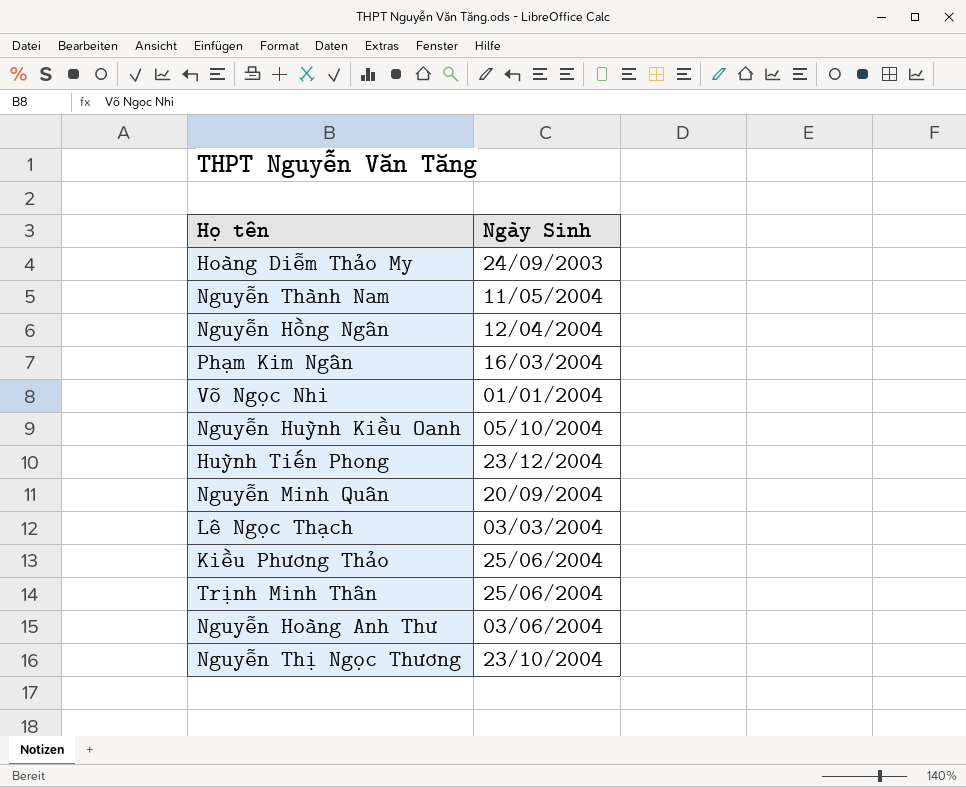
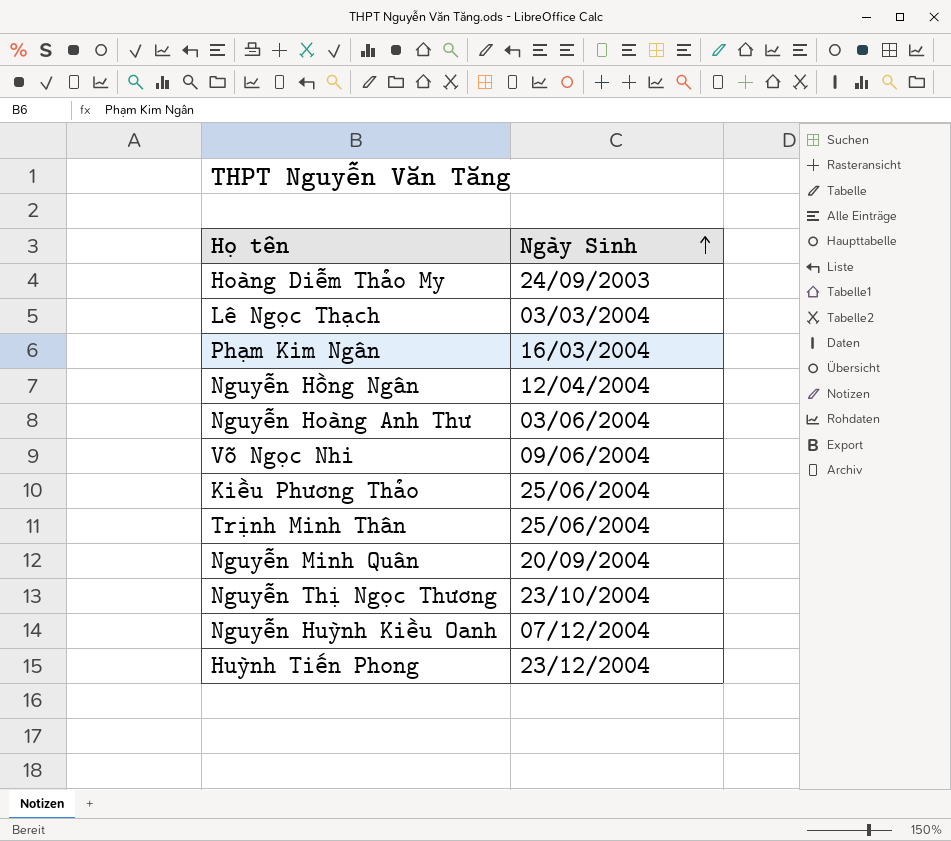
row order: none -> Ngày Sinh ascending
row Nguyễn Thành Nam: 11/05/2004 -> none
Võ Ngọc Nhi | Ngày Sinh: 01/01/2004 -> 09/06/2004
Nguyễn Huỳnh Kiều Oanh | Ngày Sinh: 05/10/2004 -> 07/12/2004

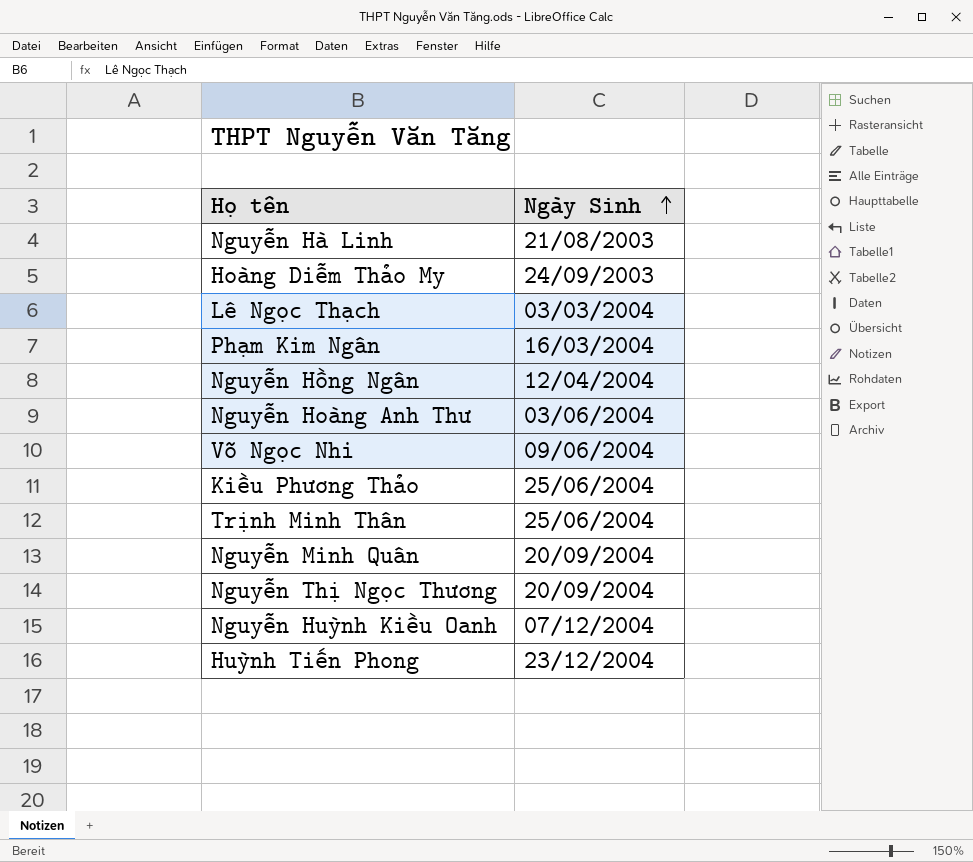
row Nguyễn Hà Linh: none -> 21/08/2003
Nguyễn Thị Ngọc Thương | Ngày Sinh: 23/10/2004 -> 20/09/2004

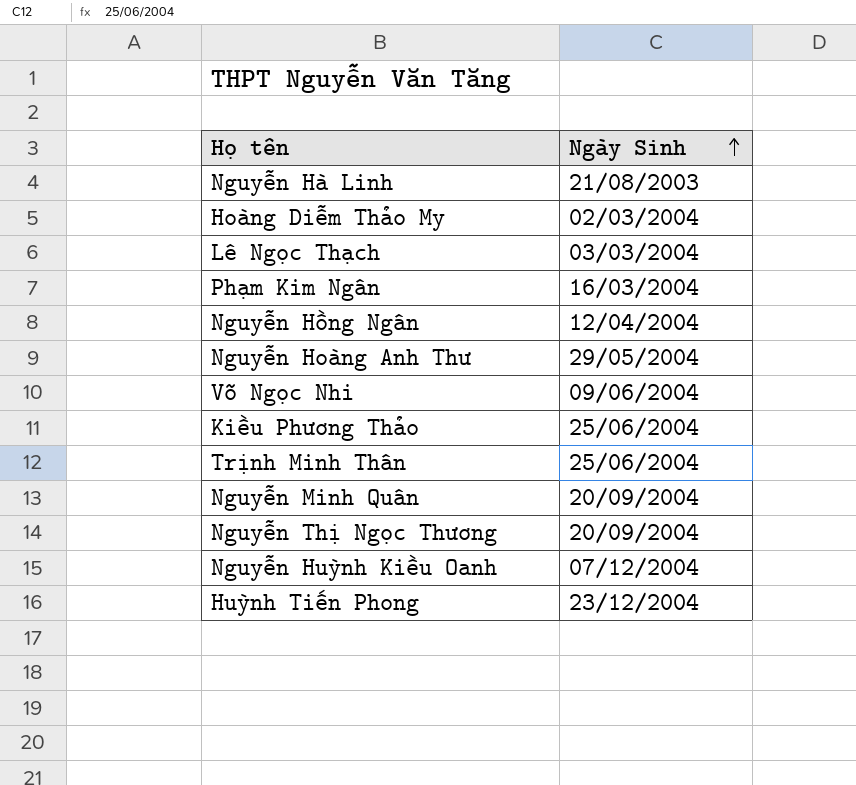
Hoàng Diễm Thảo My | Ngày Sinh: 24/09/2003 -> 02/03/2004
Nguyễn Hoàng Anh Thư | Ngày Sinh: 03/06/2004 -> 29/05/2004

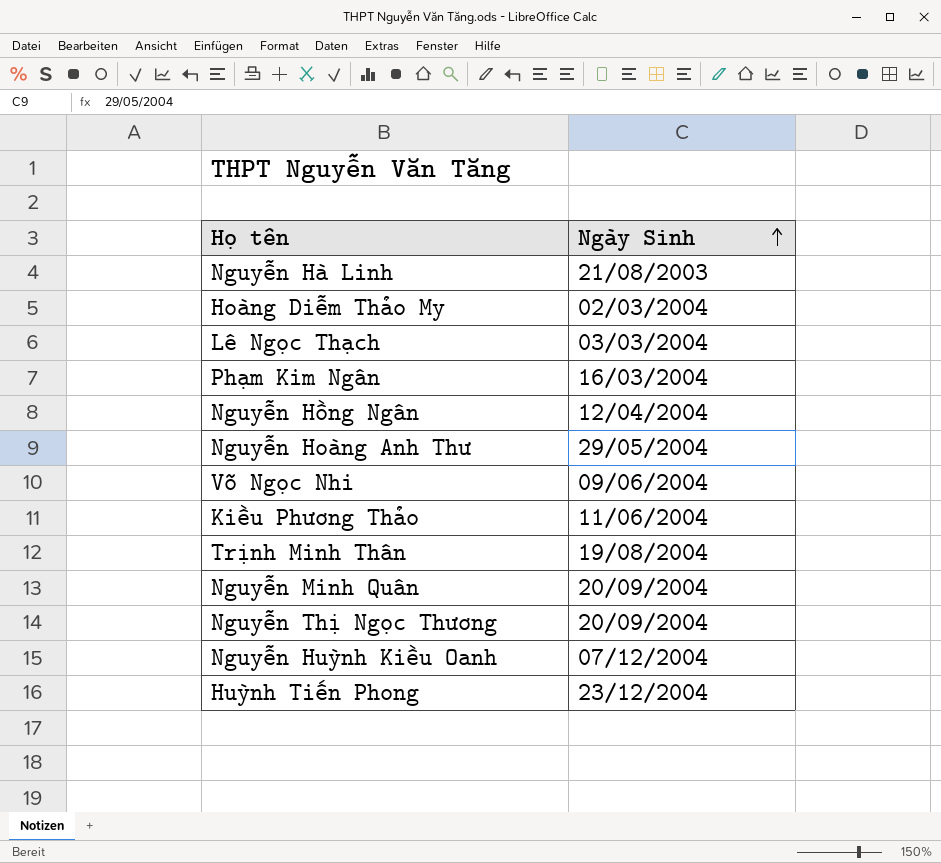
Kiều Phương Thảo | Ngày Sinh: 25/06/2004 -> 11/06/2004
Trịnh Minh Thân | Ngày Sinh: 25/06/2004 -> 19/08/2004

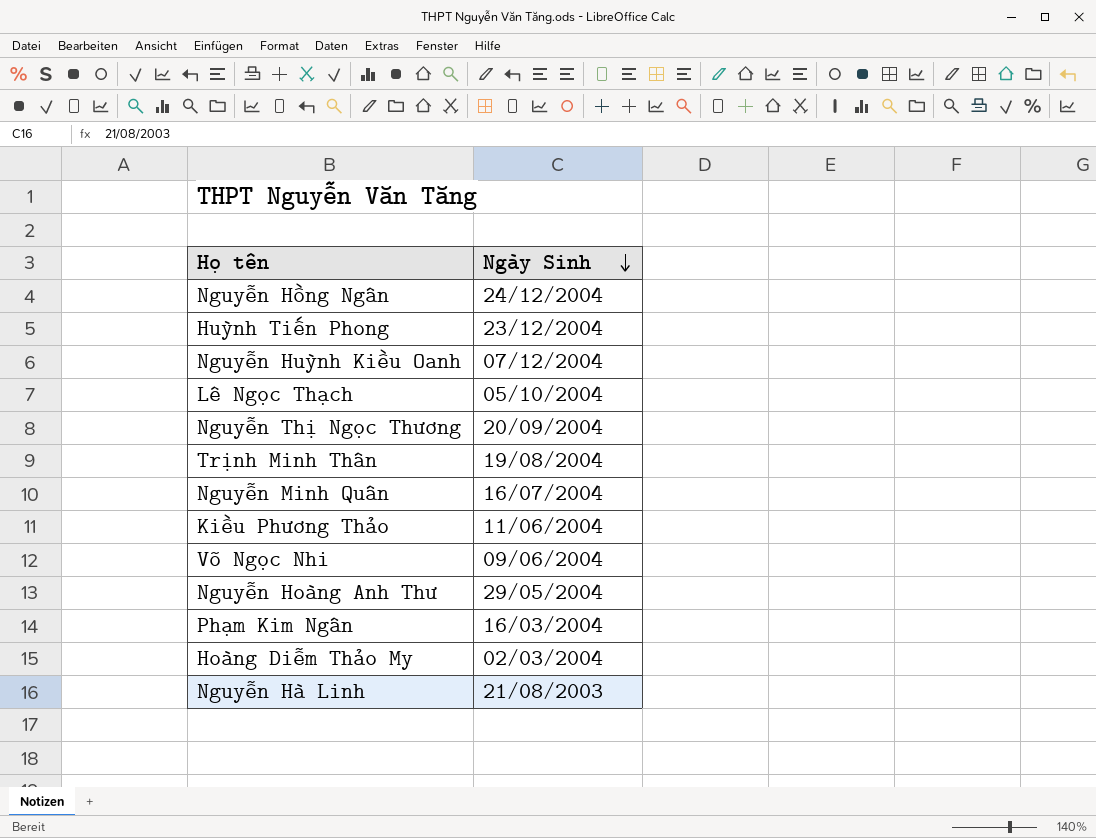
row order: Ngày Sinh ascending -> Ngày Sinh descending
Nguyễn Hồng Ngân | Ngày Sinh: 12/04/2004 -> 24/12/2004
Lê Ngọc Thạch | Ngày Sinh: 03/03/2004 -> 05/10/2004
Nguyễn Minh Quân | Ngày Sinh: 20/09/2004 -> 16/07/2004

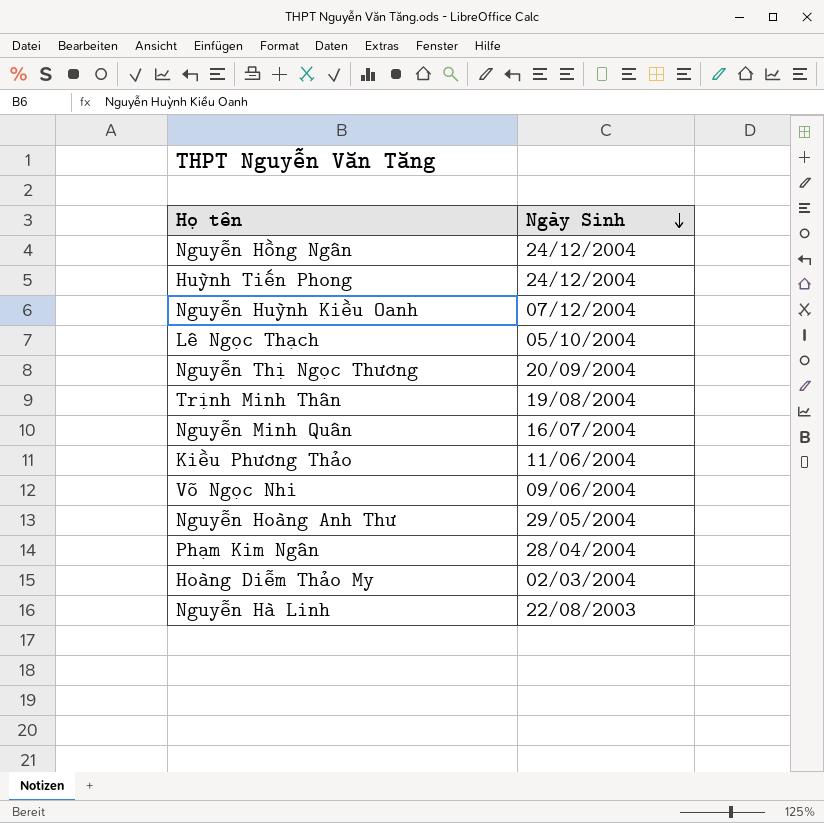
Huỳnh Tiến Phong | Ngày Sinh: 23/12/2004 -> 24/12/2004
Phạm Kim Ngân | Ngày Sinh: 16/03/2004 -> 28/04/2004
Nguyễn Hà Linh | Ngày Sinh: 21/08/2003 -> 22/08/2003

